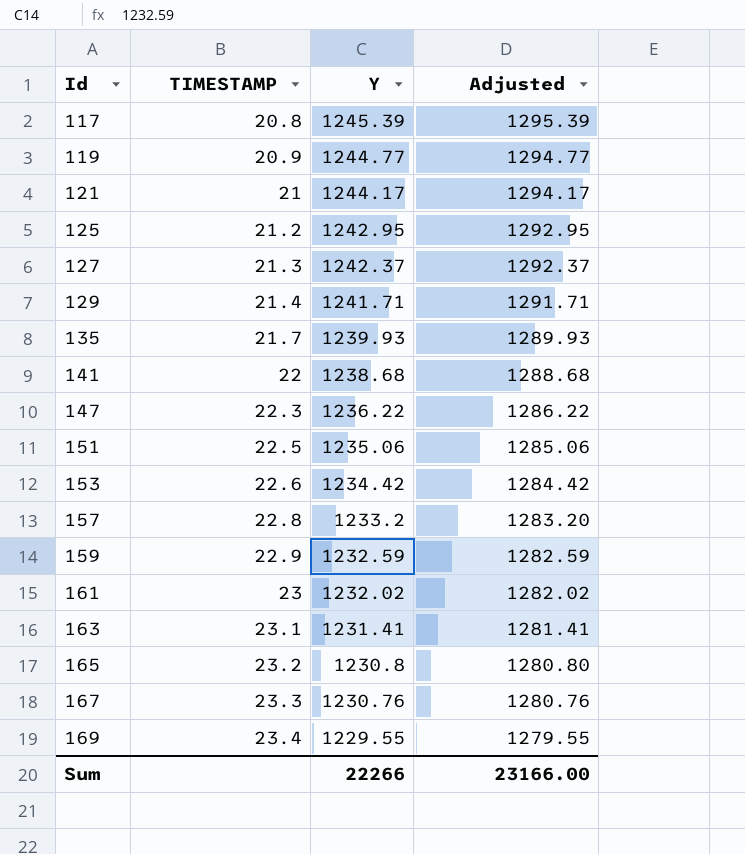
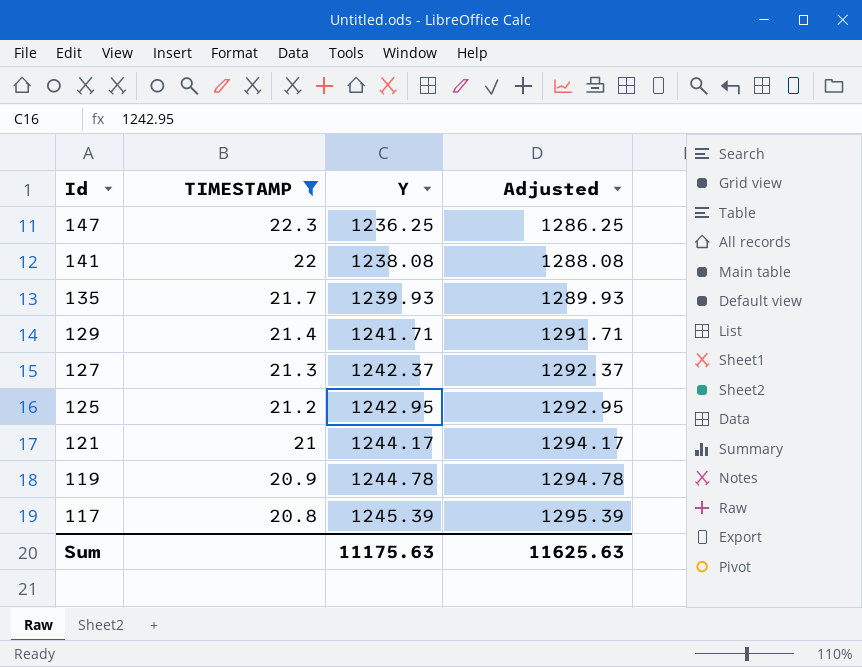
filter: none -> TIMESTAMP <= 22.3
row order: Id ascending -> Id descending
147 | Y: 1236.22 -> 1236.25
147 | Adjusted: 1286.22 -> 1286.25
141 | Y: 1238.68 -> 1238.08
141 | Adjusted: 1288.68 -> 1288.08
119 | Y: 1244.77 -> 1244.78
119 | Adjusted: 1294.77 -> 1294.78
Sum | Y: 22266 -> 11175.63
Sum | Adjusted: 23166.00 -> 11625.63

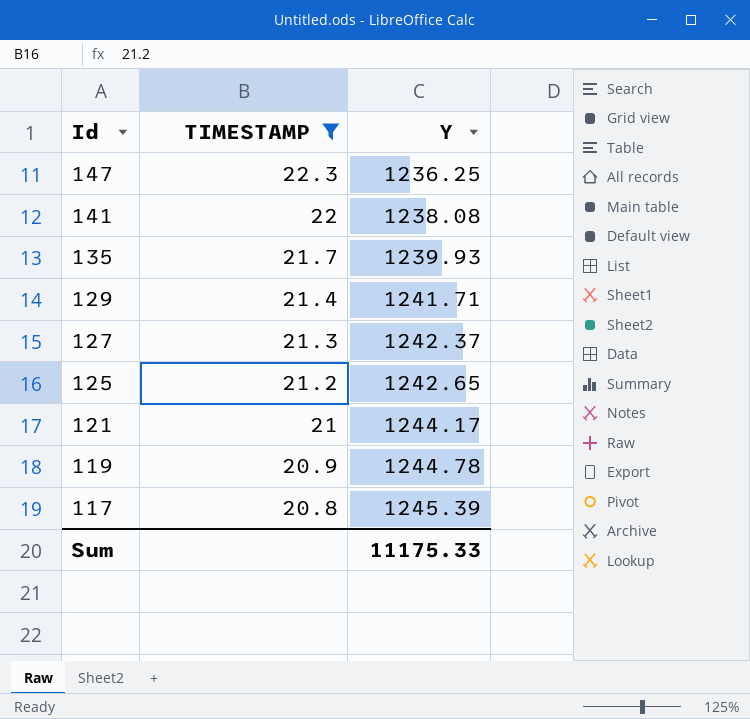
column Adjusted | formula: [Y] + 50 -> none
125 | Y: 1242.95 -> 1242.65
Sum | Y: 11175.63 -> 11175.33

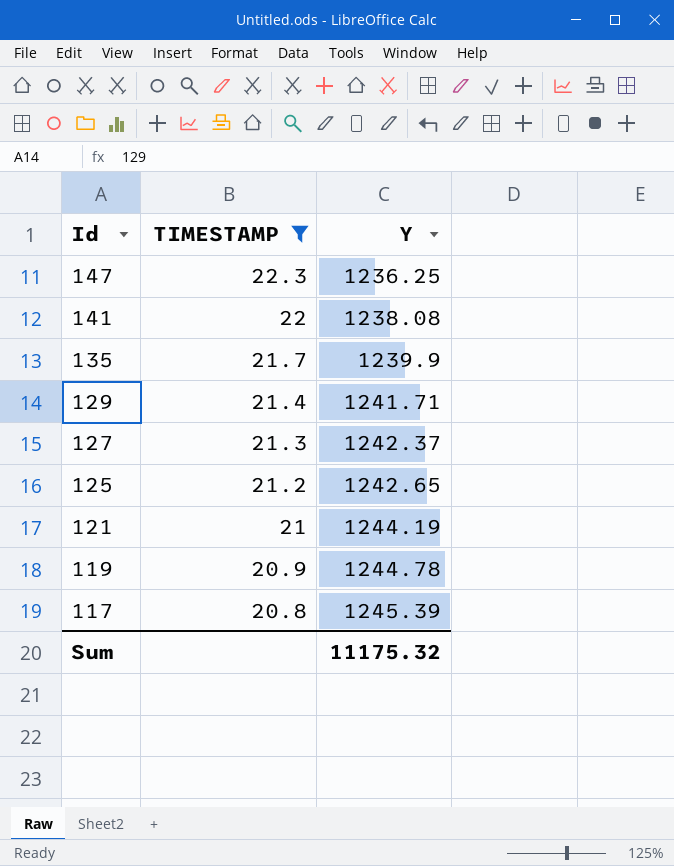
135 | Y: 1239.93 -> 1239.9
121 | Y: 1244.17 -> 1244.19
Sum | Y: 11175.33 -> 11175.32

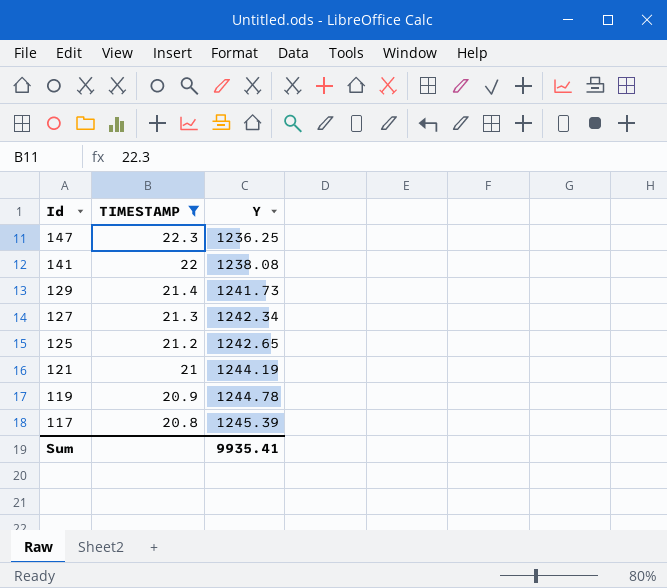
row 135: 21.7 | 1239.9 -> none
129 | Y: 1241.71 -> 1241.73
127 | Y: 1242.37 -> 1242.34
Sum | Y: 11175.32 -> 9935.41

